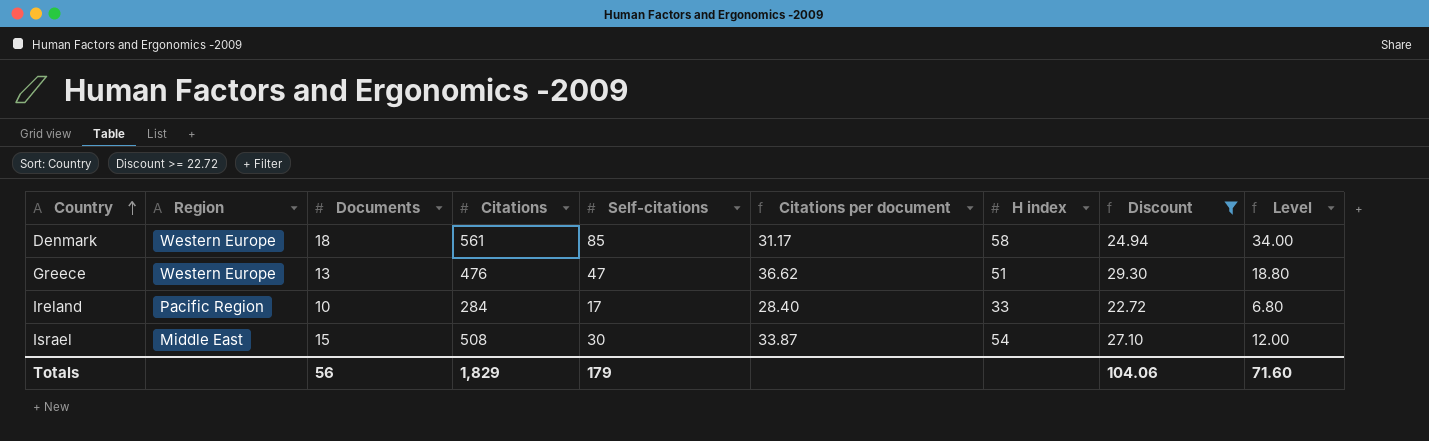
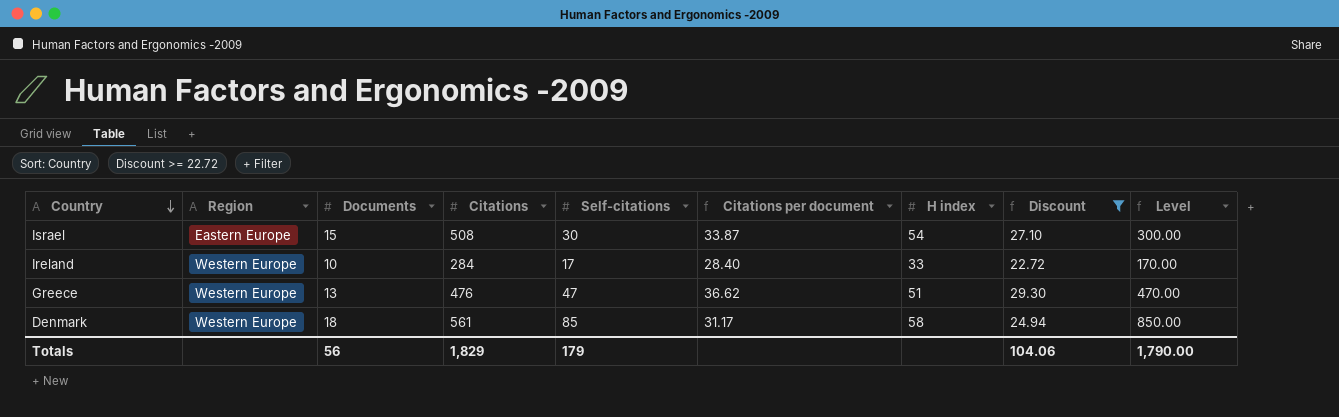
row order: Country ascending -> Country descending
column Level | formula: [Self-citations] * 0.4 -> [Self-citations] * 10
Israel | Region: Middle East -> Eastern Europe
Ireland | Region: Pacific Region -> Western Europe
Totals | Level: 71.60 -> 1,790.00

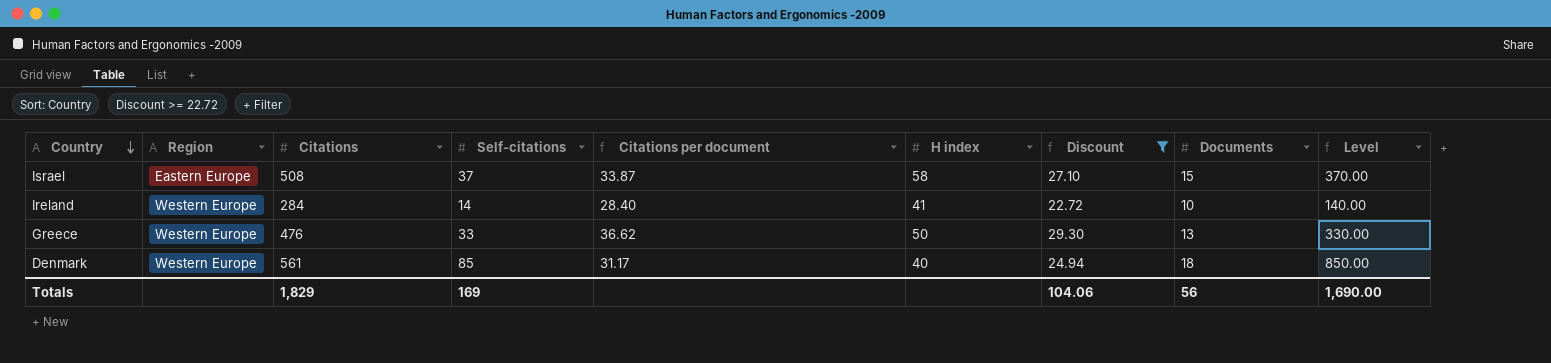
column Documents | position: 3 -> 8
Israel | Self-citations: 30 -> 37
Israel | H index: 54 -> 58
Israel | Level: 300.00 -> 370.00
Ireland | Self-citations: 17 -> 14
Ireland | H index: 33 -> 41
Ireland | Level: 170.00 -> 140.00
Greece | Self-citations: 47 -> 33
Greece | H index: 51 -> 50
Greece | Level: 470.00 -> 330.00
Denmark | H index: 58 -> 40
Totals | Self-citations: 179 -> 169
Totals | Level: 1,790.00 -> 1,690.00

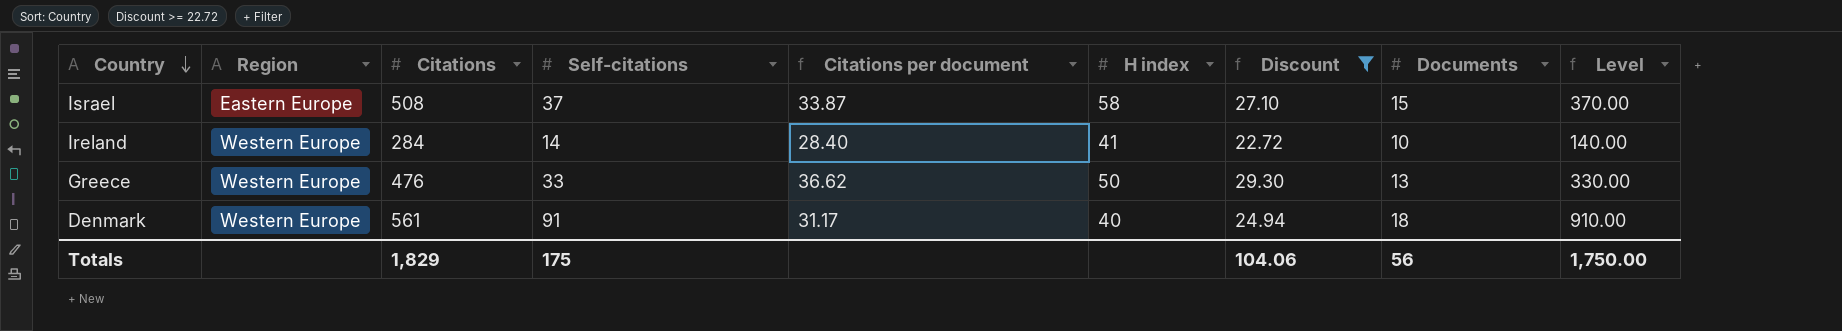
Denmark | Self-citations: 85 -> 91
Denmark | Level: 850.00 -> 910.00
Totals | Self-citations: 169 -> 175
Totals | Level: 1,690.00 -> 1,750.00

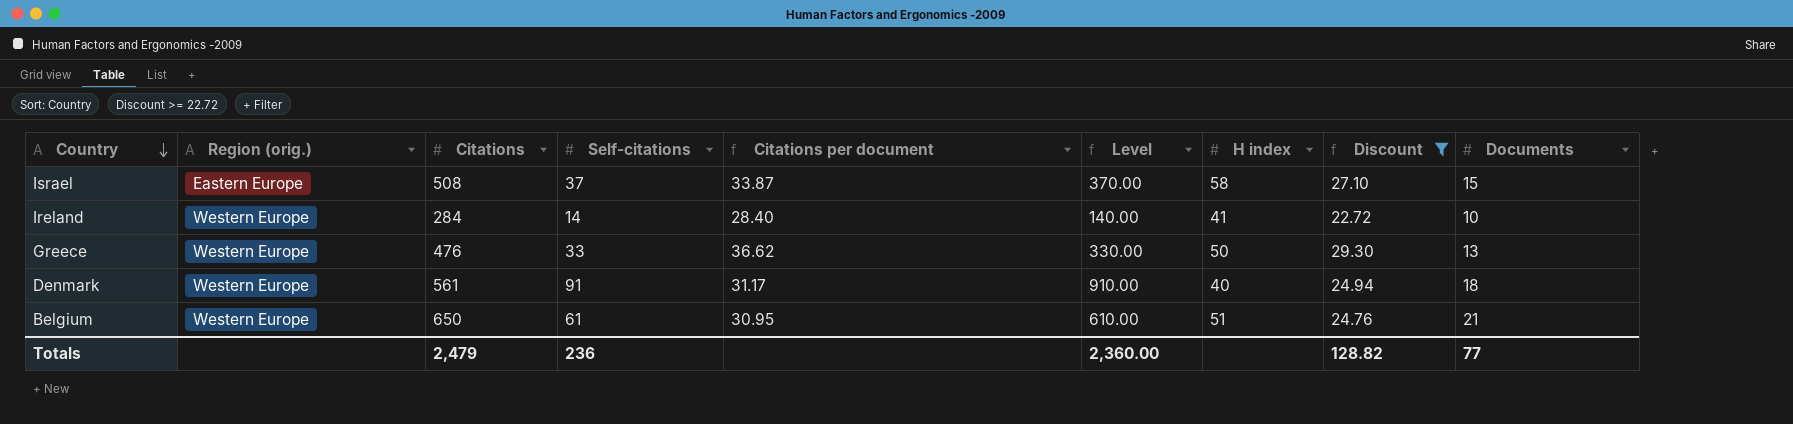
column name: Region -> Region (orig.)
column Level | position: 9 -> 6
row Belgium: none -> Western Europe | 650 | 61 | 30.95 | 610.00 | 51 | 24.76 | 21
Totals | Citations: 1,829 -> 2,479
Totals | Self-citations: 175 -> 236
Totals | Level: 1,750.00 -> 2,360.00
Totals | Discount: 104.06 -> 128.82
Totals | Documents: 56 -> 77

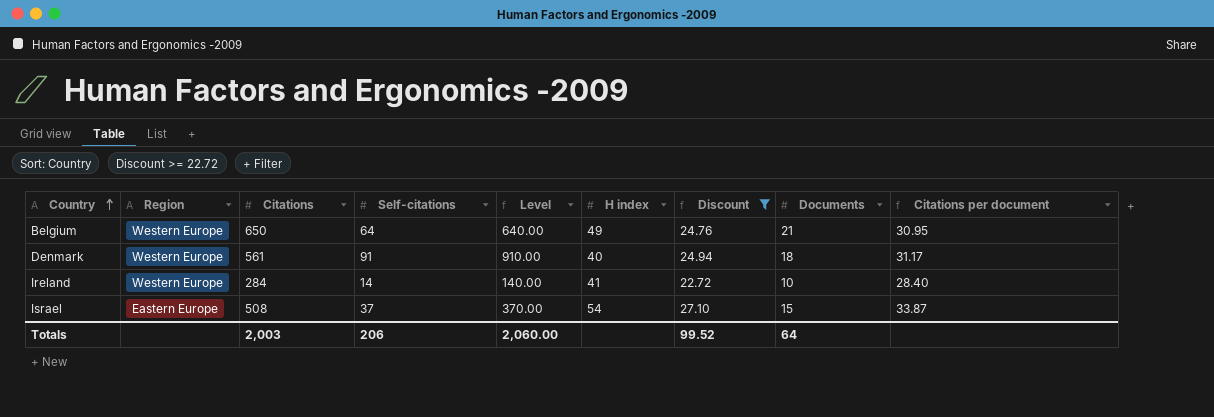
row order: Country descending -> Country ascending
column name: Region (orig.) -> Region
column Citations per document | position: 5 -> 9
row Greece: Western Europe | 476 | 33 | 36.62 | 330.00 | 50 | 29.30 | 13 -> none
Belgium | Self-citations: 61 -> 64
Belgium | Level: 610.00 -> 640.00
Belgium | H index: 51 -> 49
Israel | H index: 58 -> 54
Totals | Citations: 2,479 -> 2,003
Totals | Self-citations: 236 -> 206
Totals | Level: 2,360.00 -> 2,060.00
Totals | Discount: 128.82 -> 99.52
Totals | Documents: 77 -> 64

